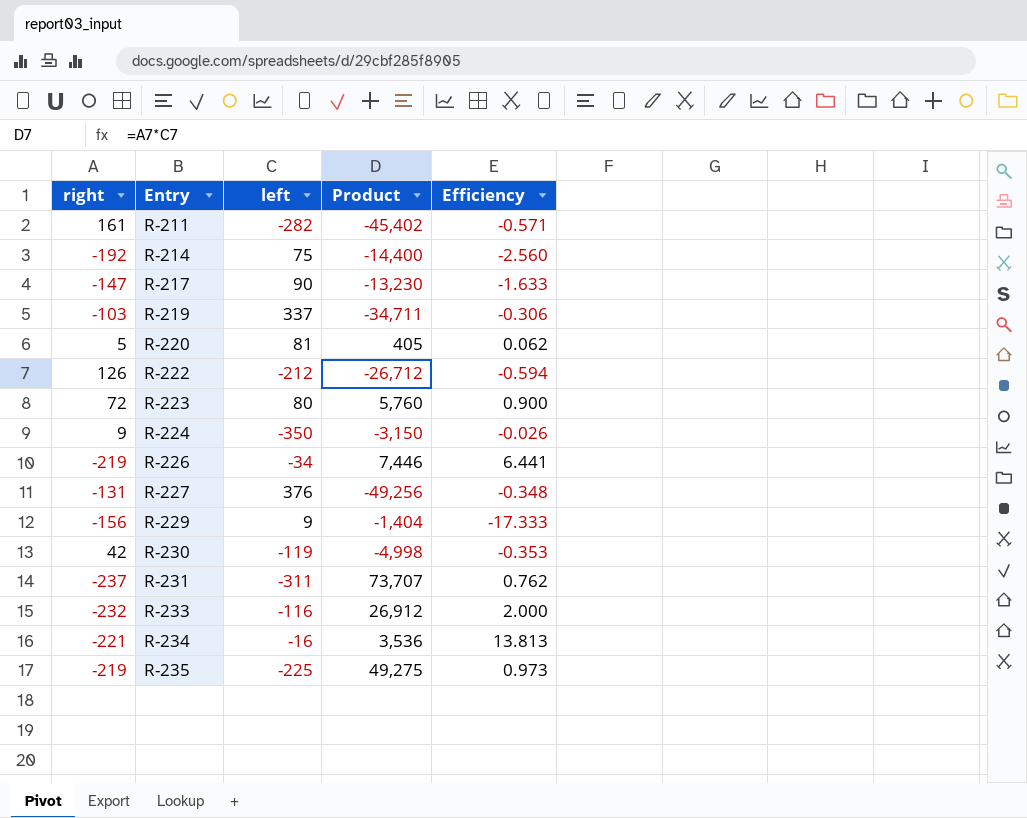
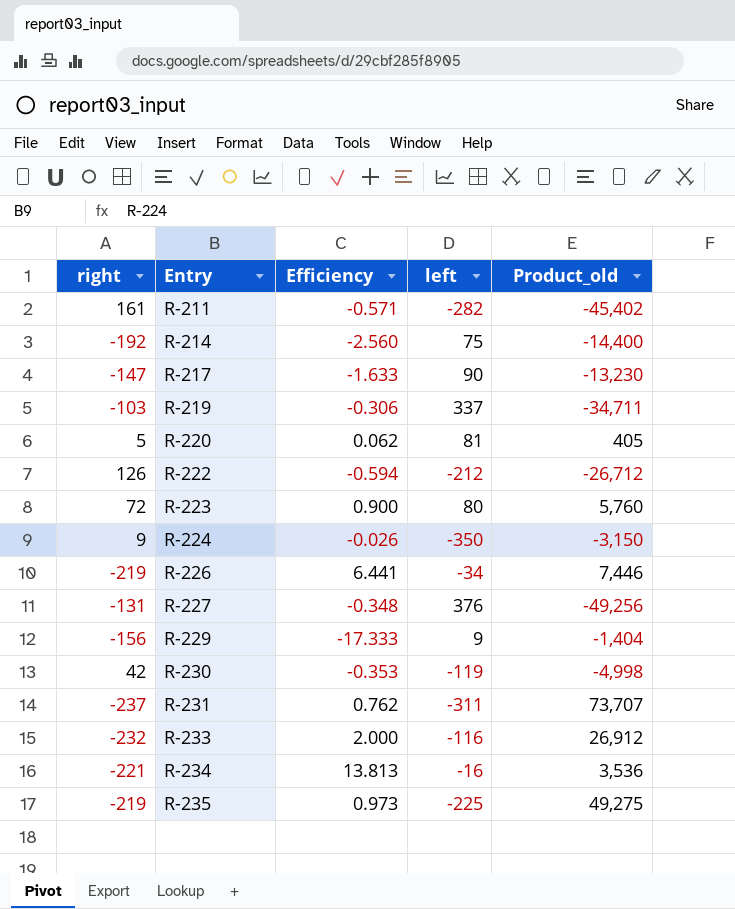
column Efficiency | position: 5 -> 3
column name: Product -> Product_old

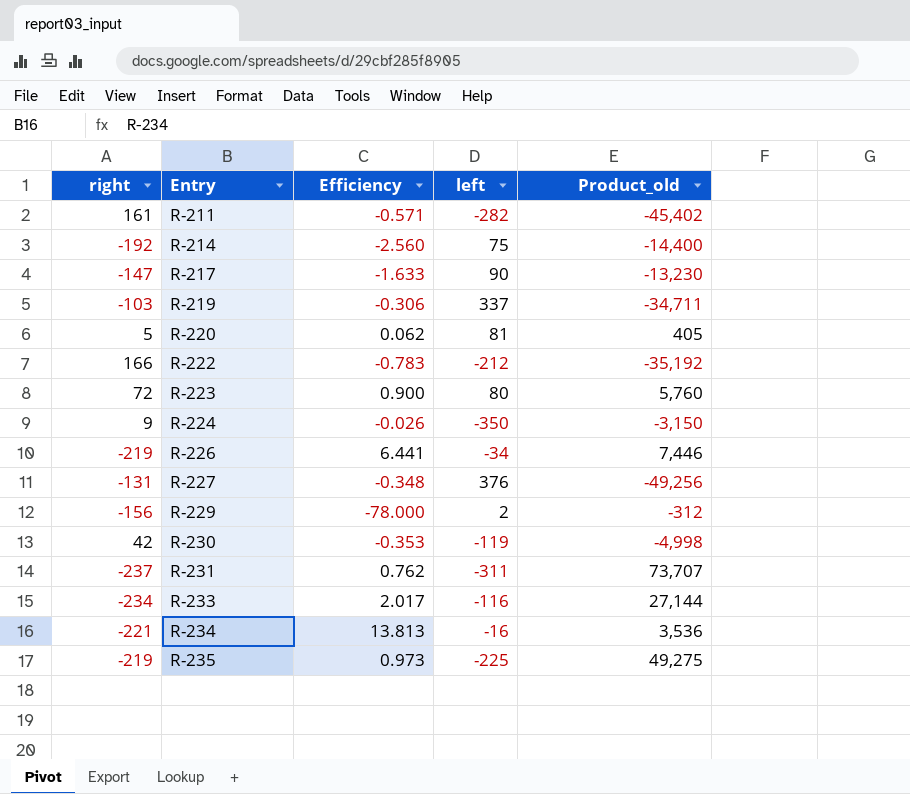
R-222 | right: 126 -> 166
R-222 | Efficiency: -0.594 -> -0.783
R-222 | Product_old: -26,712 -> -35,192
R-229 | Efficiency: -17.333 -> -78.000
R-229 | left: 9 -> 2
R-229 | Product_old: -1,404 -> -312
R-233 | right: -232 -> -234
R-233 | Efficiency: 2.000 -> 2.017
R-233 | Product_old: 26,912 -> 27,144

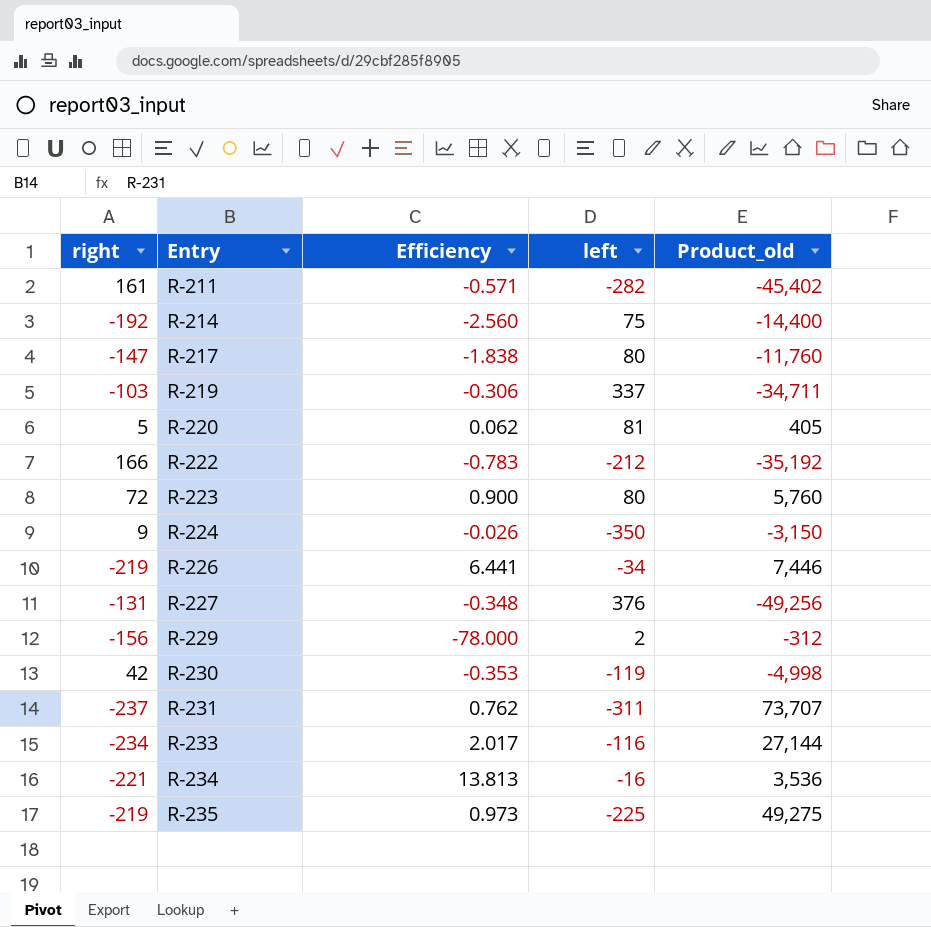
R-217 | Efficiency: -1.633 -> -1.838
R-217 | left: 90 -> 80
R-217 | Product_old: -13,230 -> -11,760

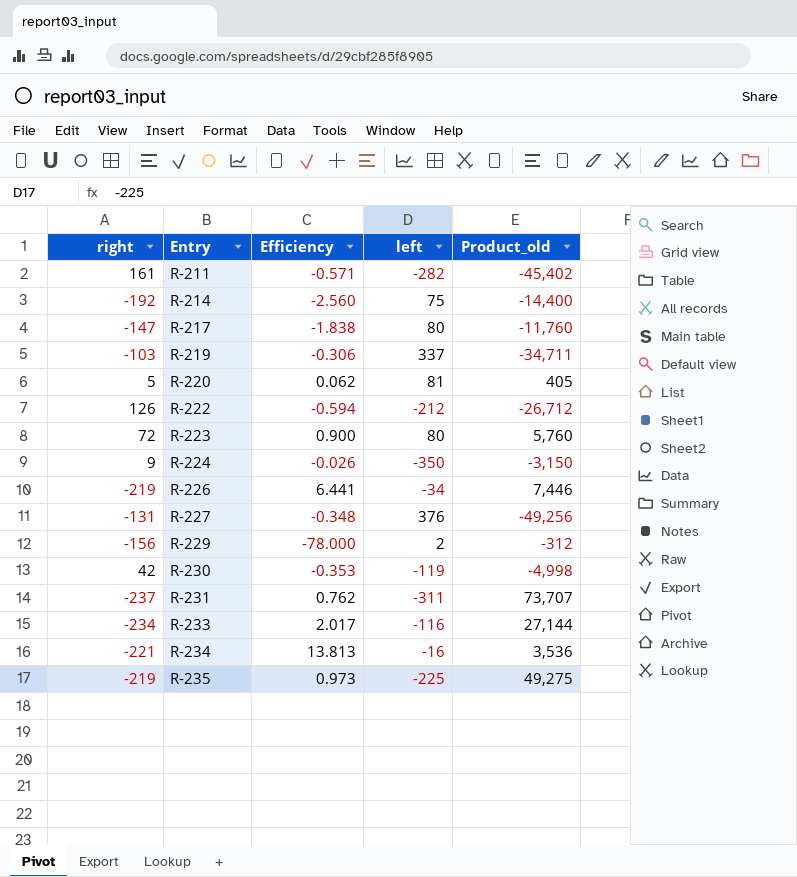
R-222 | right: 166 -> 126
R-222 | Efficiency: -0.783 -> -0.594
R-222 | Product_old: -35,192 -> -26,712

